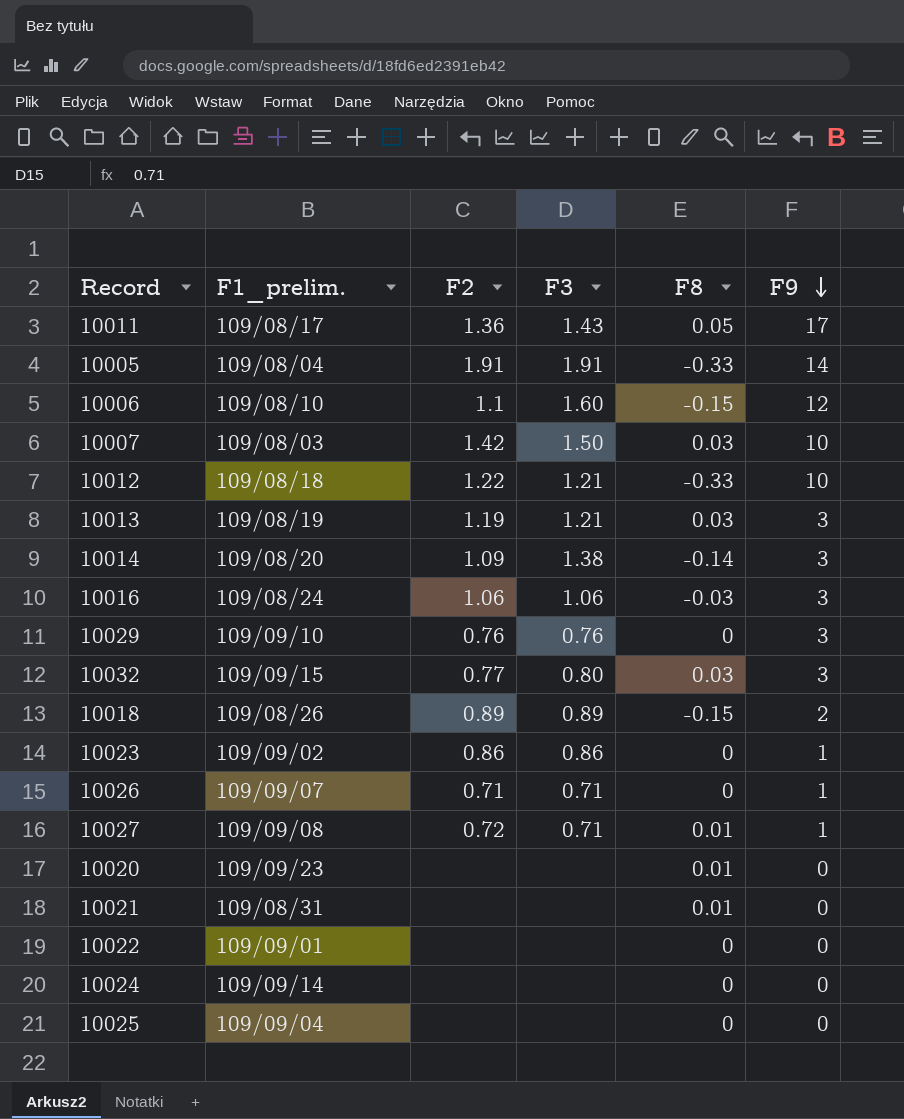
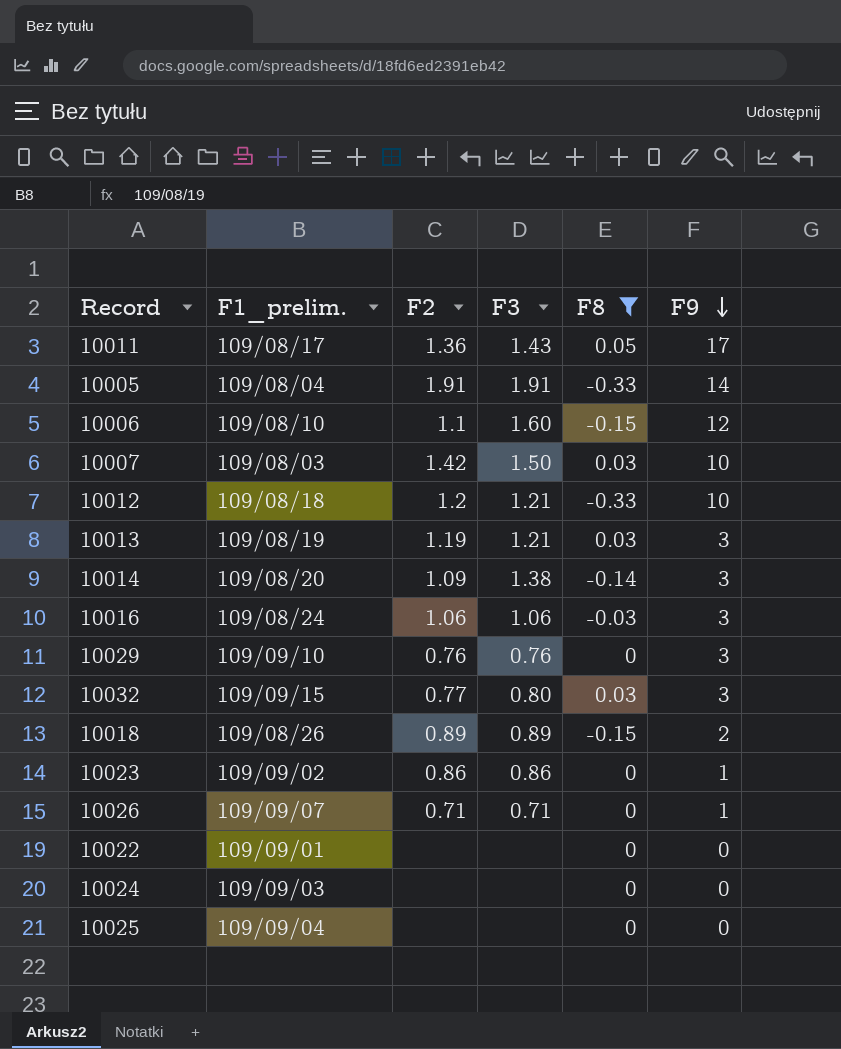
filter: none -> F8 != 0.01
10012 | F2: 1.22 -> 1.2
10024 | F1_prelim.: 109/09/14 -> 109/09/03

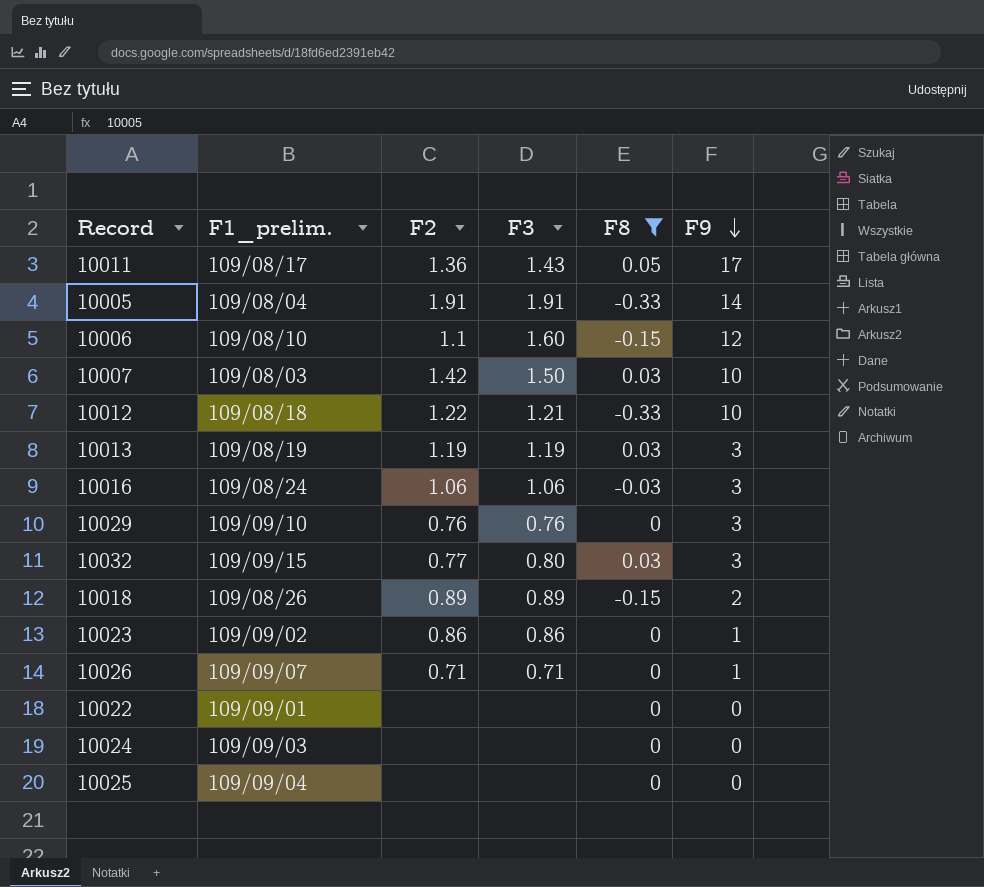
row 10014: 109/08/20 | 1.09 | 1.38 | -0.14 | 3 -> none
10012 | F2: 1.2 -> 1.22
10013 | F3: 1.21 -> 1.19

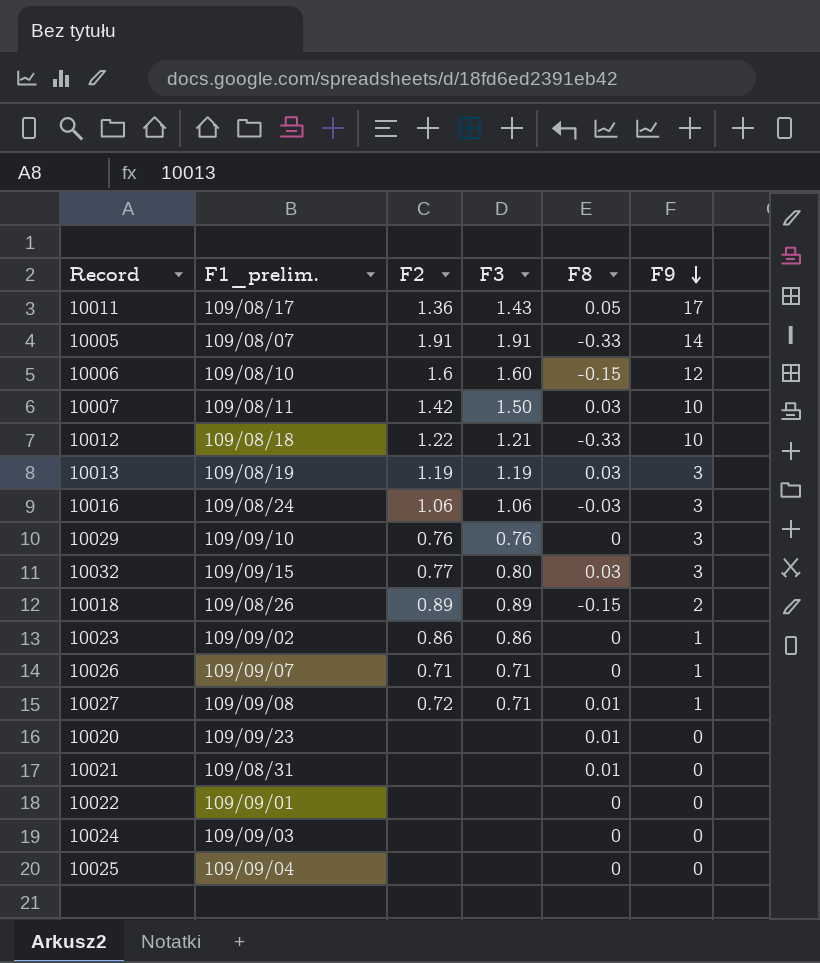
filter: F8 != 0.01 -> none
10005 | F1_prelim.: 109/08/04 -> 109/08/07
10006 | F2: 1.1 -> 1.6
10007 | F1_prelim.: 109/08/03 -> 109/08/11

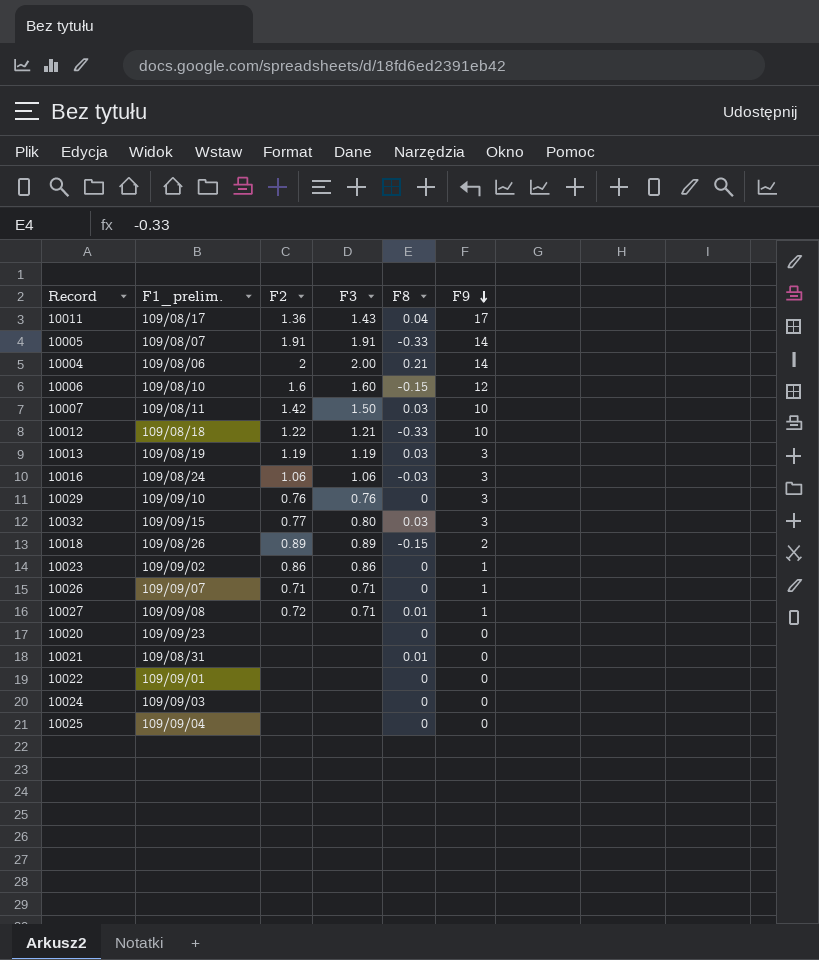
10011 | F8: 0.05 -> 0.04
row 10004: none -> 109/08/06 | 2 | 2.00 | 0.21 | 14
10020 | F8: 0.01 -> 0

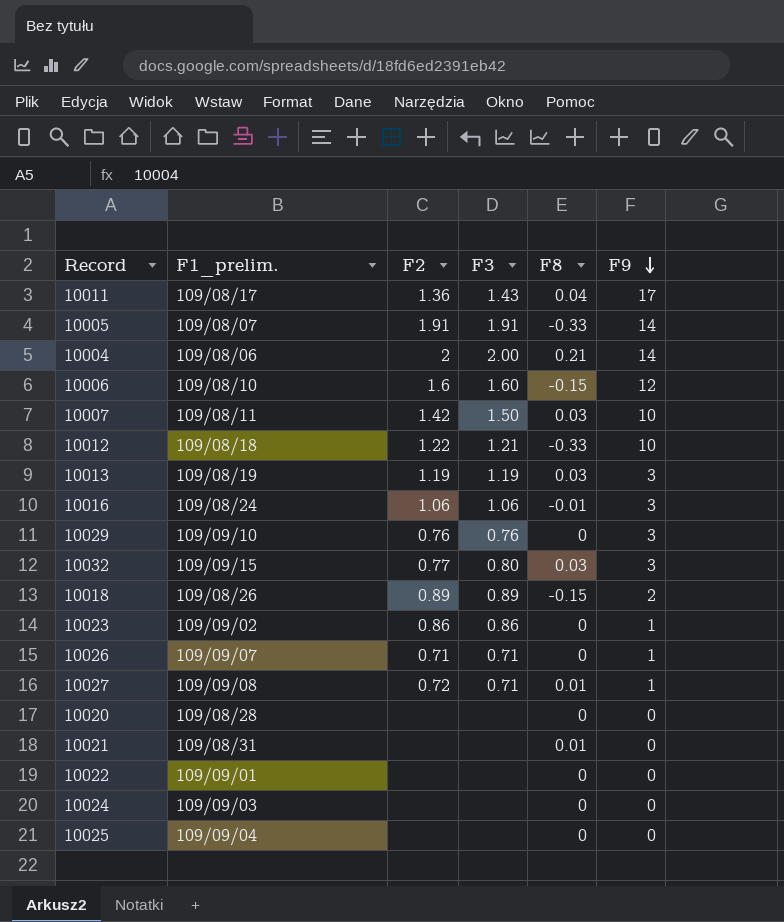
10016 | F8: -0.03 -> -0.01
10020 | F1_prelim.: 109/09/23 -> 109/08/28

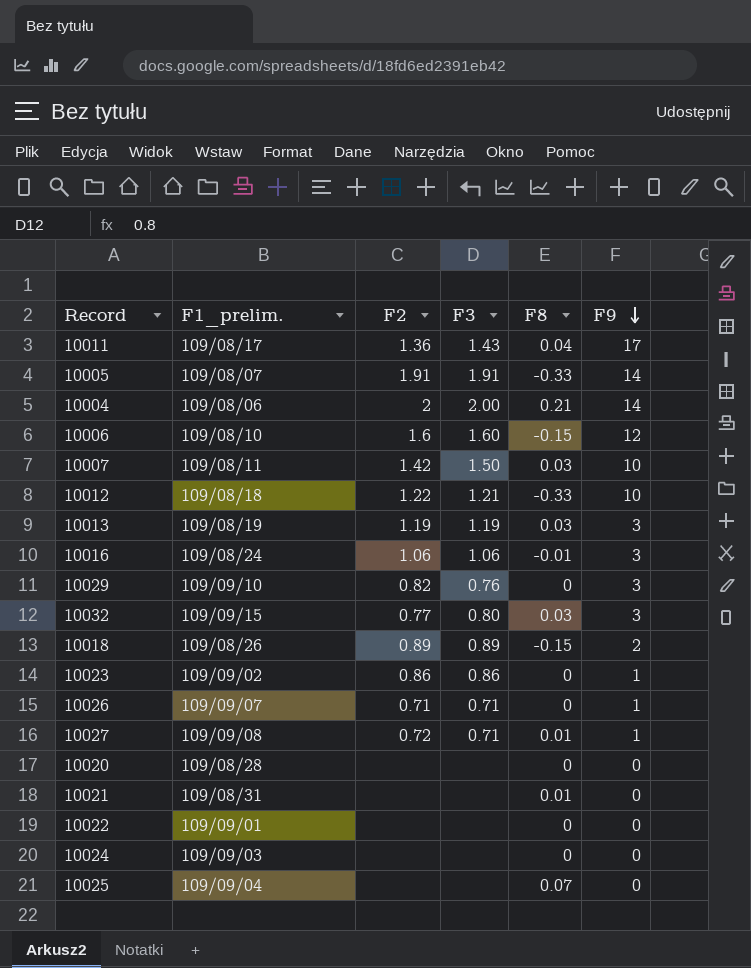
10029 | F2: 0.76 -> 0.82
10025 | F8: 0 -> 0.07

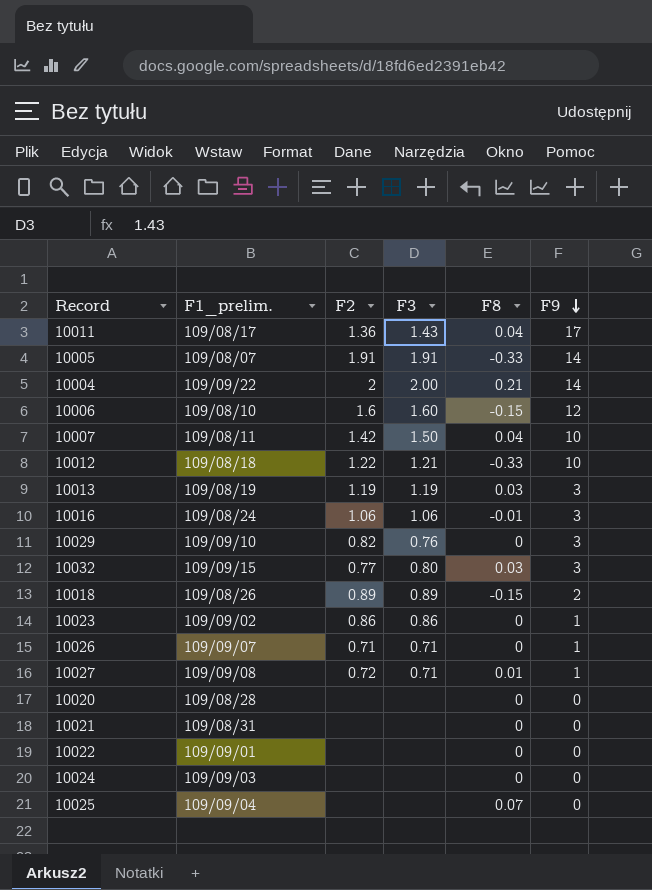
10004 | F1_prelim.: 109/08/06 -> 109/09/22
10007 | F8: 0.03 -> 0.04
10021 | F8: 0.01 -> 0

